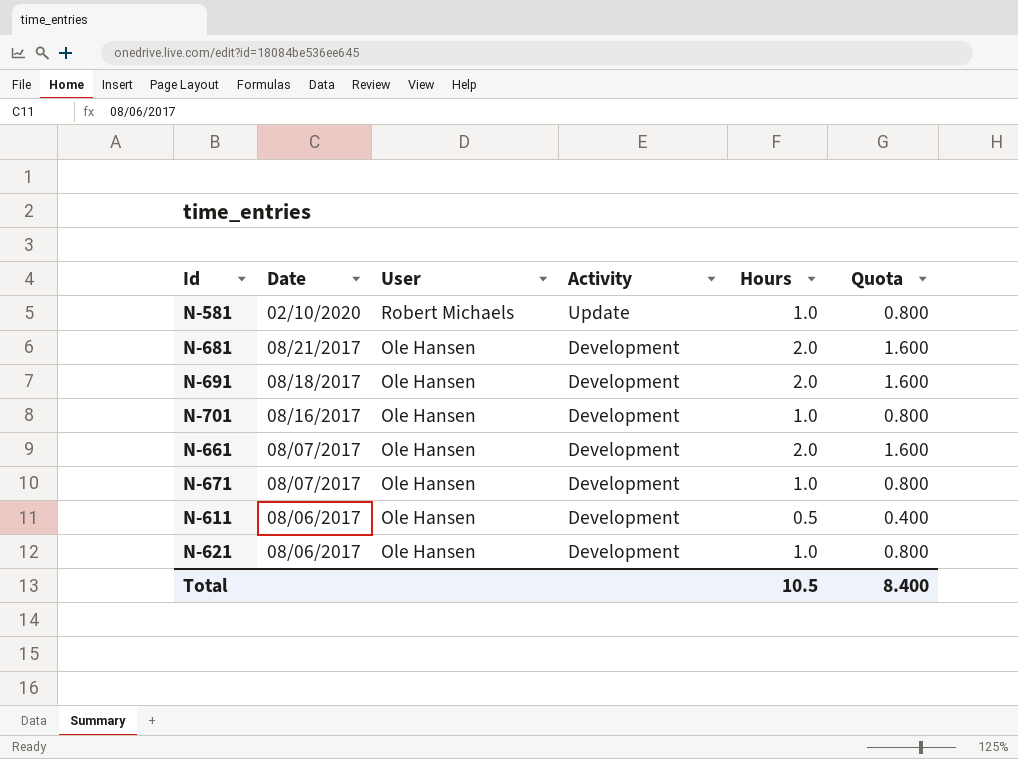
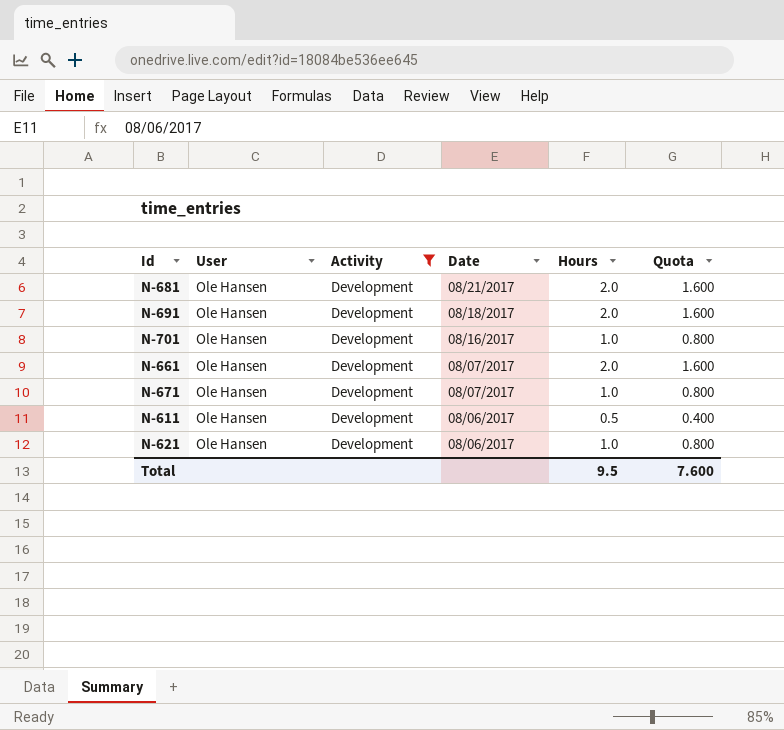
filter: none -> Activity = Development
column Date | position: 2 -> 4
Total | Hours: 10.5 -> 9.5
Total | Quota: 8.400 -> 7.600

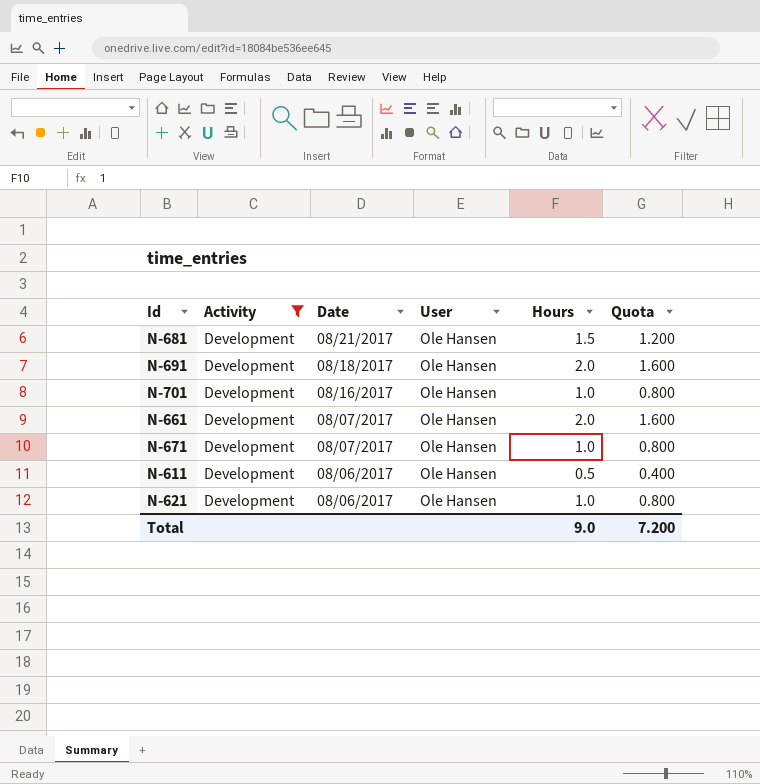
column User | position: 2 -> 4
N-681 | Hours: 2.0 -> 1.5
N-681 | Quota: 1.600 -> 1.200
Total | Hours: 9.5 -> 9.0
Total | Quota: 7.600 -> 7.200

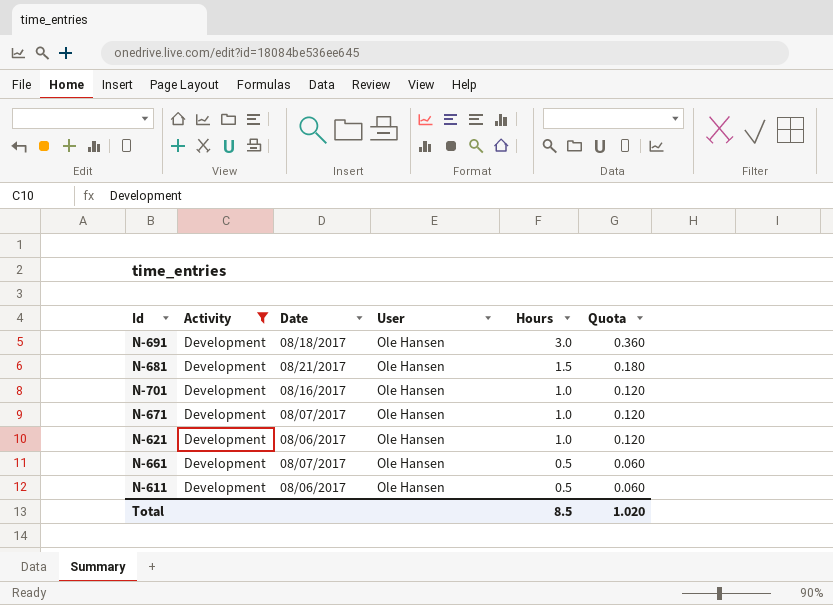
row order: Date descending -> Hours descending
column Quota | formula: [Hours] * 0.8 -> [Hours] * 0.12
N-691 | Hours: 2.0 -> 3.0
N-661 | Hours: 2.0 -> 0.5
Total | Hours: 9.0 -> 8.5
Total | Quota: 7.200 -> 1.020

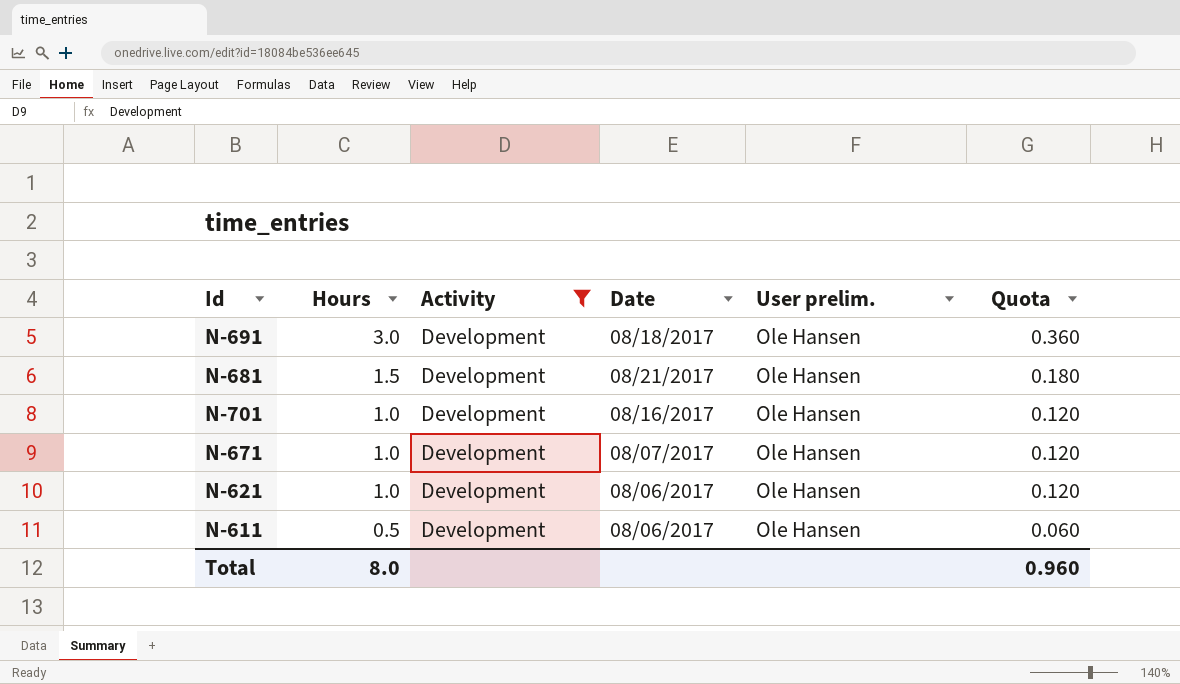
column Hours | position: 5 -> 2
column name: User -> User prelim.
row N-661: Development | 08/07/2017 | Ole Hansen | 0.5 | 0.060 -> none
Total | Hours: 8.5 -> 8.0
Total | Quota: 1.020 -> 0.960

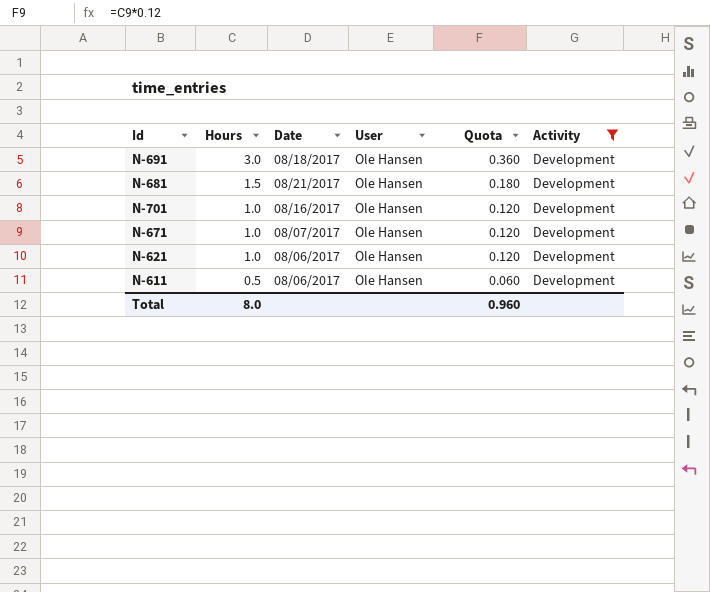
column name: User prelim. -> User
column Activity | position: 3 -> 6

